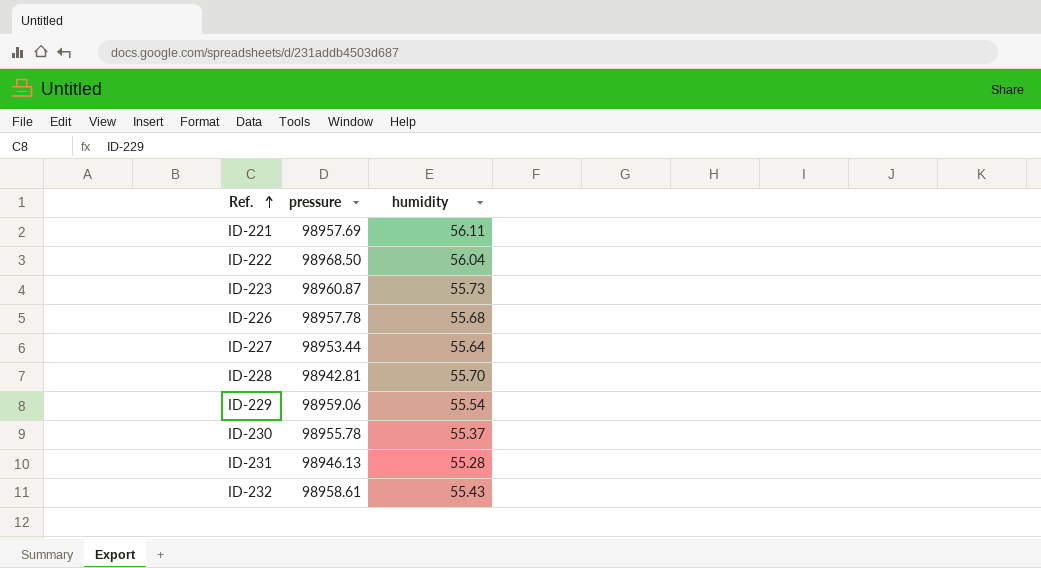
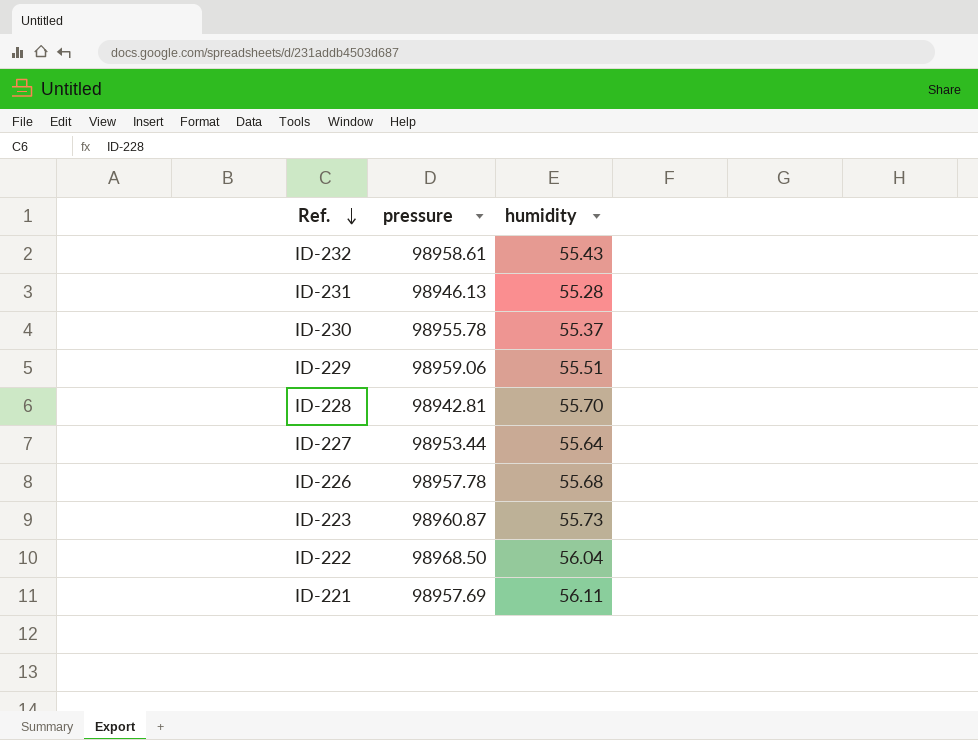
row order: Ref. ascending -> Ref. descending
ID-229 | humidity: 55.54 -> 55.51

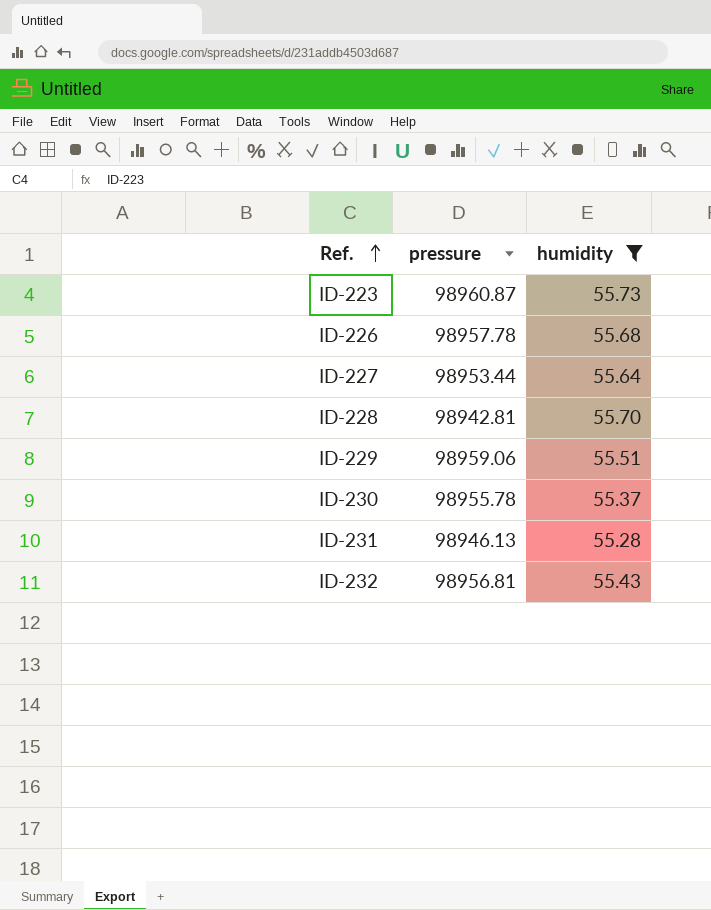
filter: none -> humidity <= 55.73
row order: Ref. descending -> Ref. ascending
ID-232 | pressure: 98958.61 -> 98956.81

